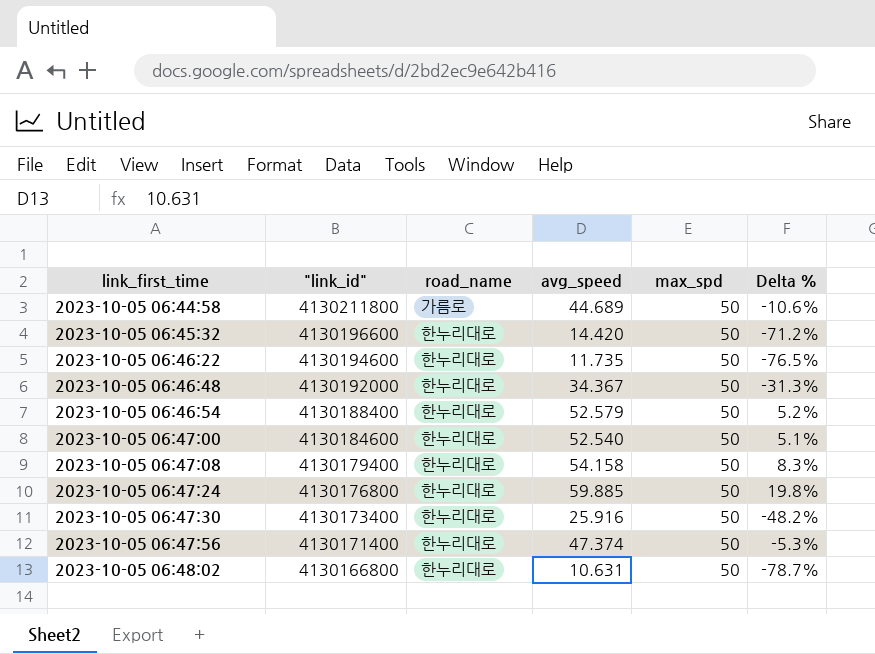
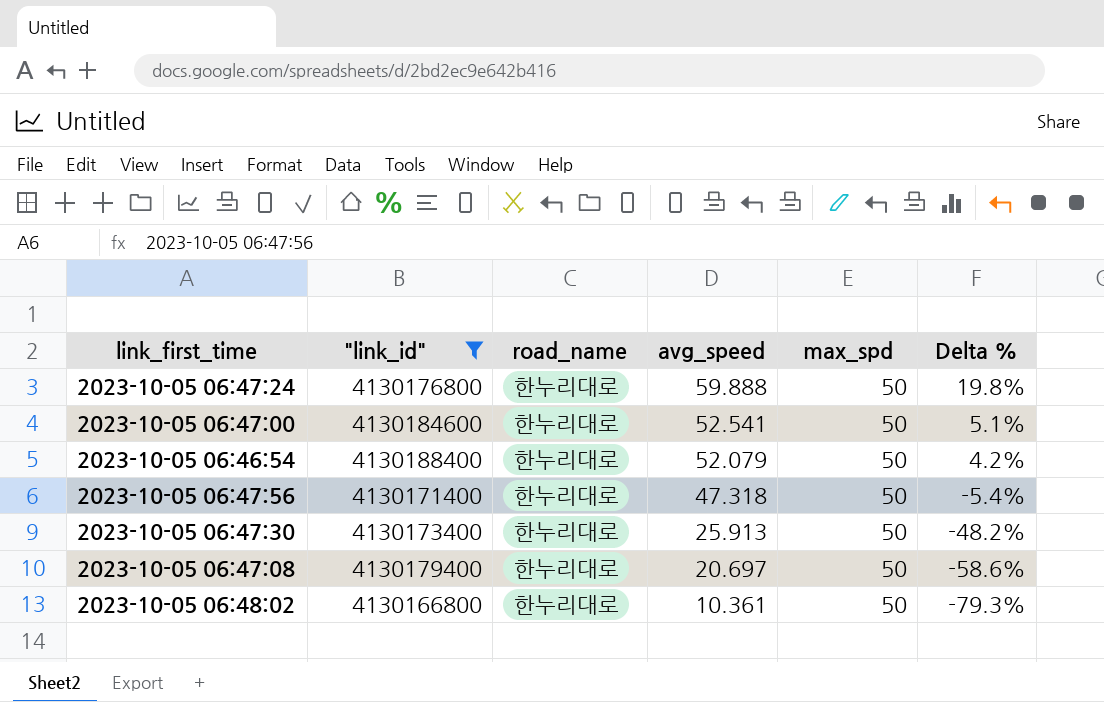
filter: none -> "link_id" <= 4130188400
row order: link_first_time ascending -> avg_speed descending
2023-10-05 06:47:24 | avg_speed: 59.885 -> 59.888
2023-10-05 06:47:00 | avg_speed: 52.540 -> 52.541
2023-10-05 06:46:54 | avg_speed: 52.579 -> 52.079
2023-10-05 06:46:54 | Delta %: 5.2% -> 4.2%
2023-10-05 06:47:56 | avg_speed: 47.374 -> 47.318
2023-10-05 06:47:56 | Delta %: -5.3% -> -5.4%
2023-10-05 06:47:30 | avg_speed: 25.916 -> 25.913
2023-10-05 06:47:08 | avg_speed: 54.158 -> 20.697
2023-10-05 06:47:08 | Delta %: 8.3% -> -58.6%
2023-10-05 06:48:02 | avg_speed: 10.631 -> 10.361
2023-10-05 06:48:02 | Delta %: -78.7% -> -79.3%

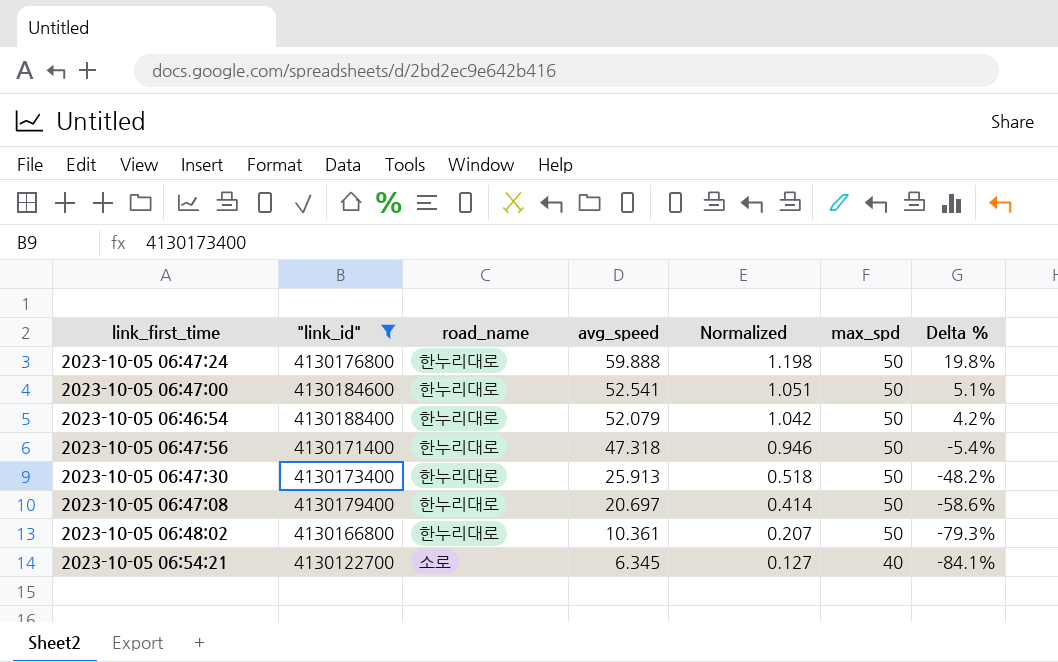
column Normalized | formula: none -> [avg_speed] * 0.02
row 2023-10-05 06:54:21: none -> 4130122700 | 소로 | 6.345 | 0.127 | 40 | -84.1%

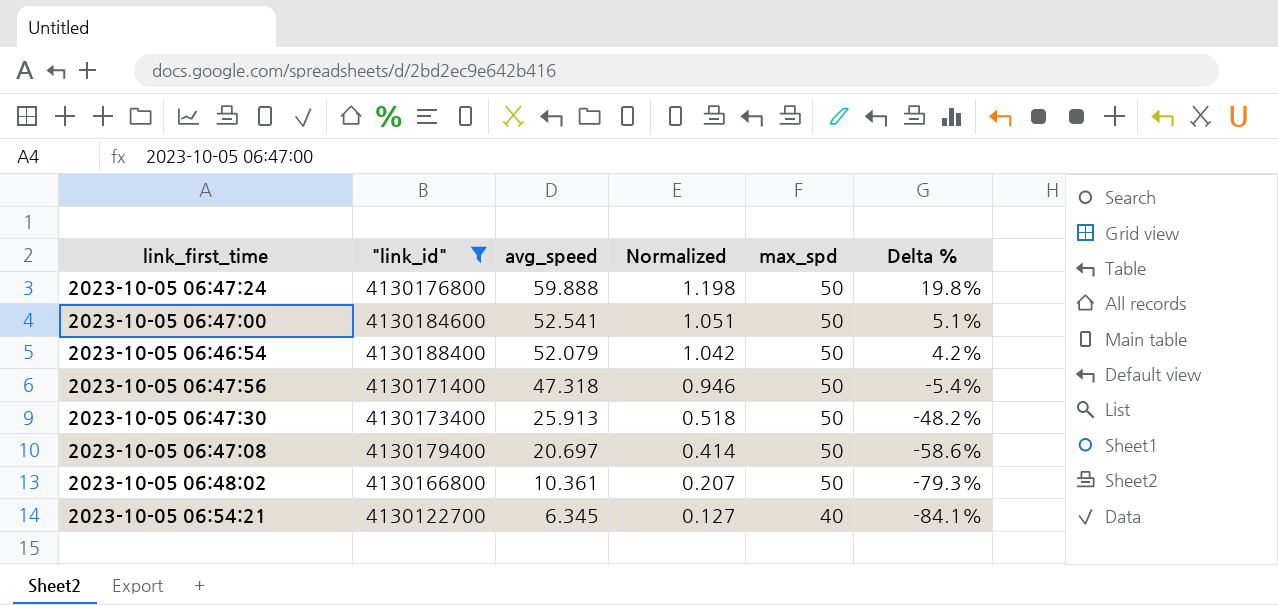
column road_name | position: 3 -> none

